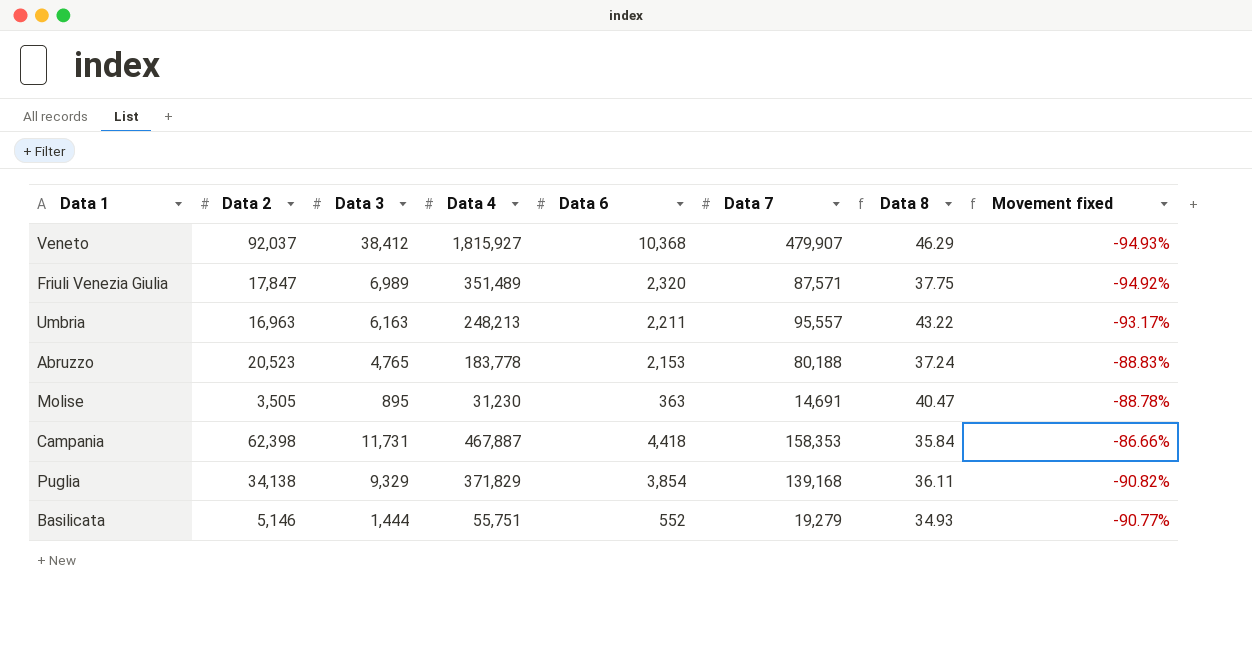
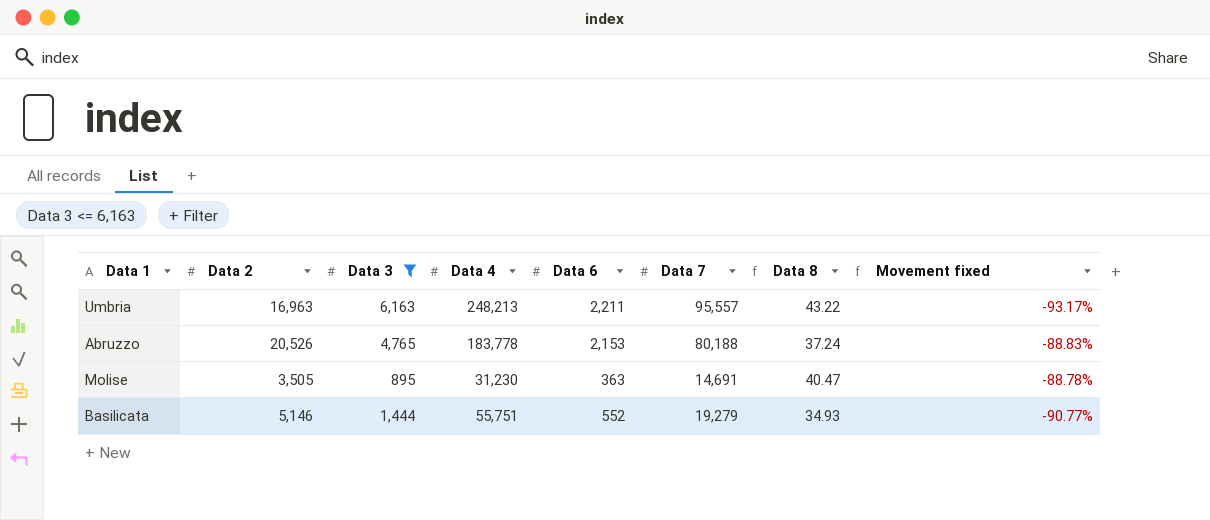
filter: none -> Data 3 <= 6,163
Abruzzo | Data 2: 20,523 -> 20,526

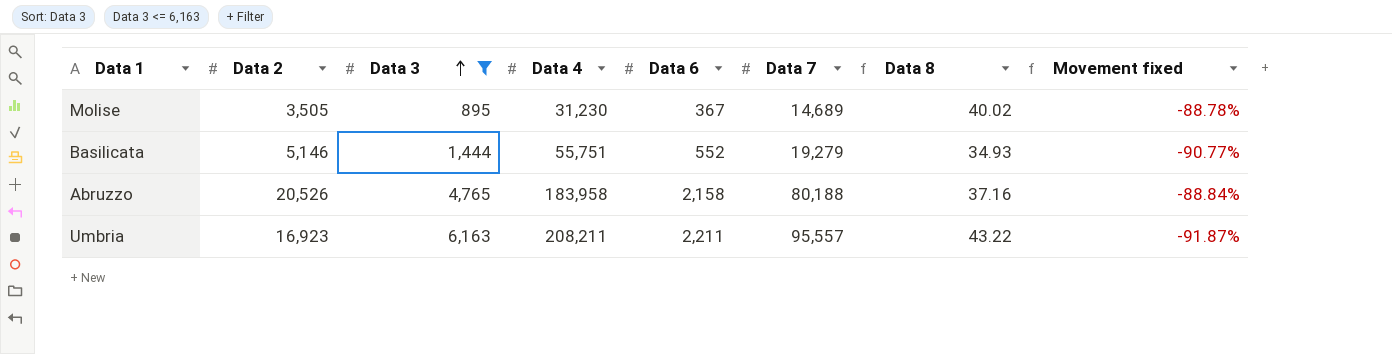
row order: none -> Data 3 ascending
Molise | Data 6: 363 -> 367
Molise | Data 7: 14,691 -> 14,689
Molise | Data 8: 40.47 -> 40.02
Abruzzo | Data 4: 183,778 -> 183,958
Abruzzo | Data 6: 2,153 -> 2,158
Abruzzo | Data 8: 37.24 -> 37.16
Abruzzo | Movement fixed: -88.83% -> -88.84%
Umbria | Data 2: 16,963 -> 16,923
Umbria | Data 4: 248,213 -> 208,211
Umbria | Movement fixed: -93.17% -> -91.87%

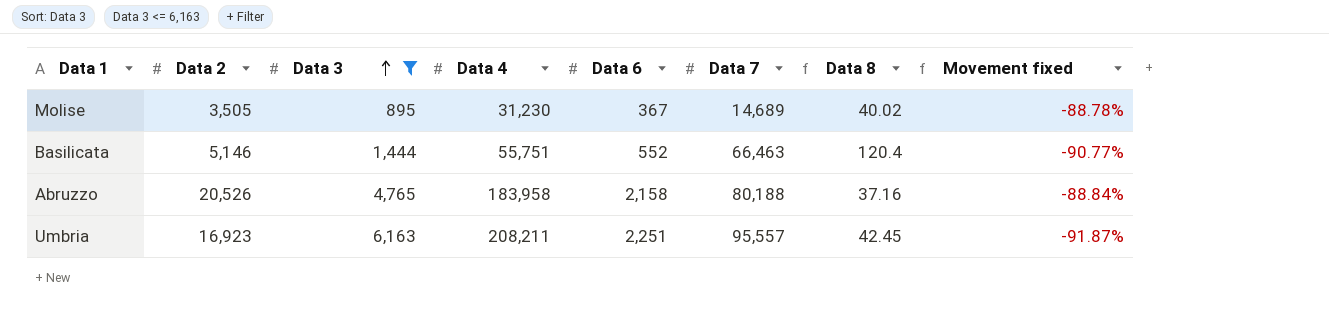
Basilicata | Data 7: 19,279 -> 66,463
Basilicata | Data 8: 34.93 -> 120.4
Umbria | Data 6: 2,211 -> 2,251
Umbria | Data 8: 43.22 -> 42.45

